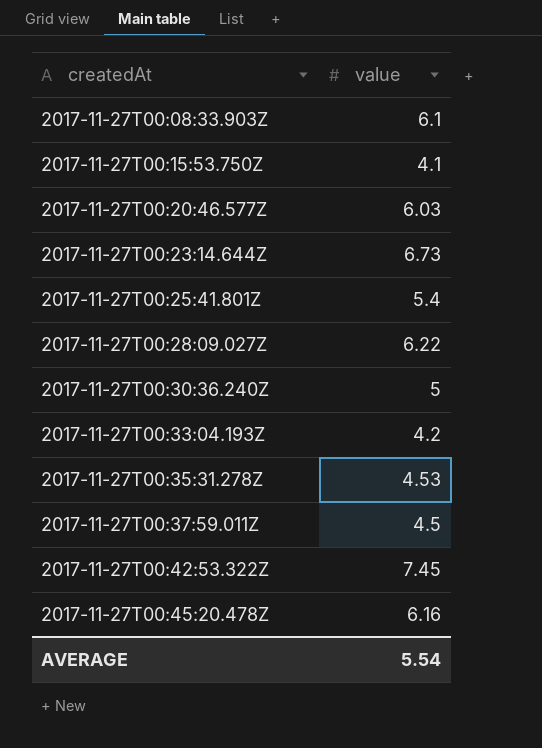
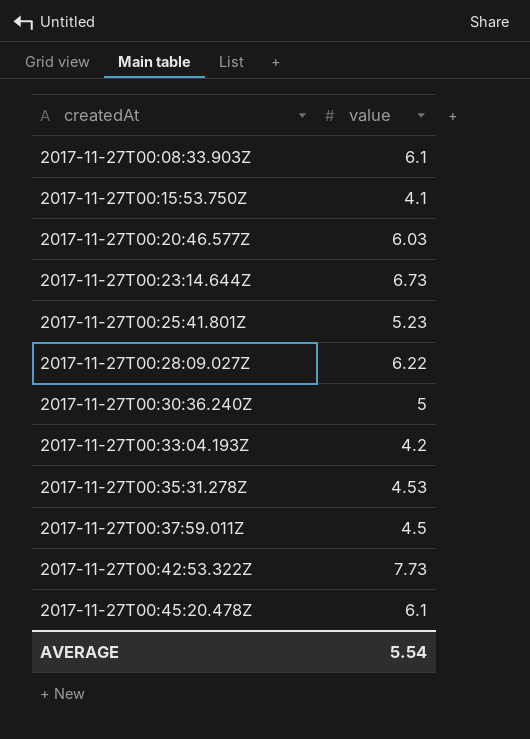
2017-11-27T00:25:41.801Z | value: 5.4 -> 5.23
2017-11-27T00:42:53.322Z | value: 7.45 -> 7.73
2017-11-27T00:45:20.478Z | value: 6.16 -> 6.1

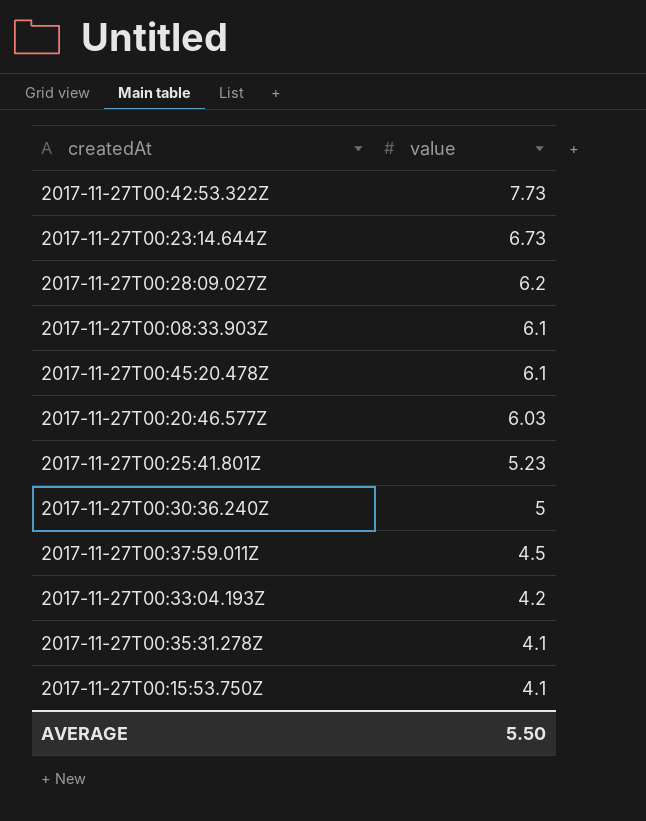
row order: createdAt ascending -> value descending
2017-11-27T00:28:09.027Z | value: 6.22 -> 6.2
2017-11-27T00:35:31.278Z | value: 4.53 -> 4.1
AVERAGE | value: 5.54 -> 5.50

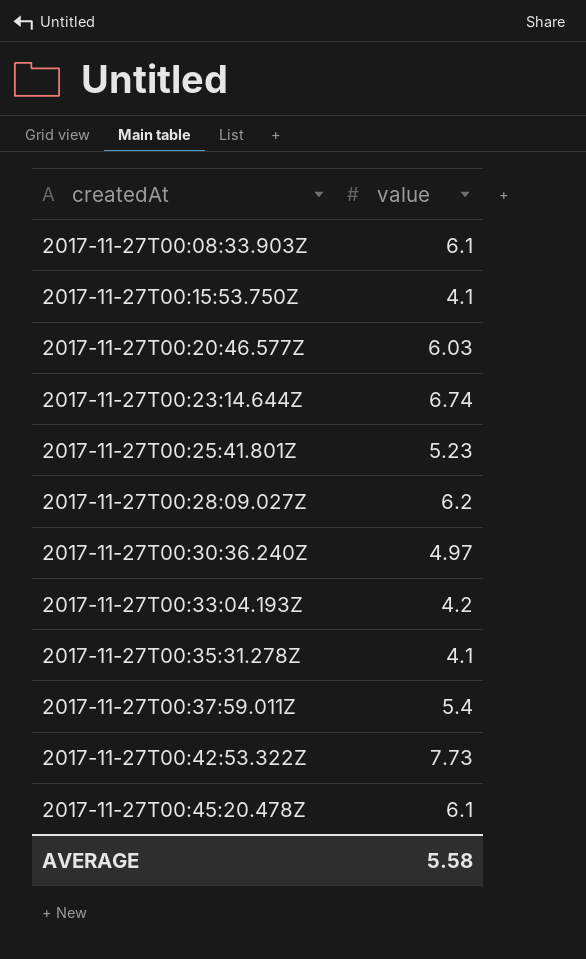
row order: value descending -> createdAt ascending
2017-11-27T00:23:14.644Z | value: 6.73 -> 6.74
2017-11-27T00:30:36.240Z | value: 5 -> 4.97
2017-11-27T00:37:59.011Z | value: 4.5 -> 5.4
AVERAGE | value: 5.50 -> 5.58

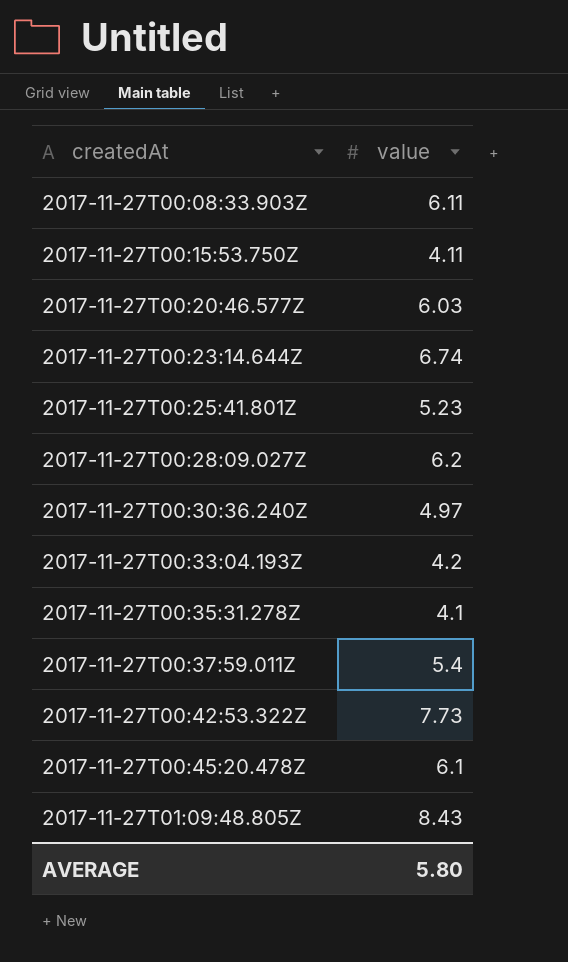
2017-11-27T00:08:33.903Z | value: 6.1 -> 6.11
2017-11-27T00:15:53.750Z | value: 4.1 -> 4.11
row 2017-11-27T01:09:48.805Z: none -> 8.43
AVERAGE | value: 5.58 -> 5.80

